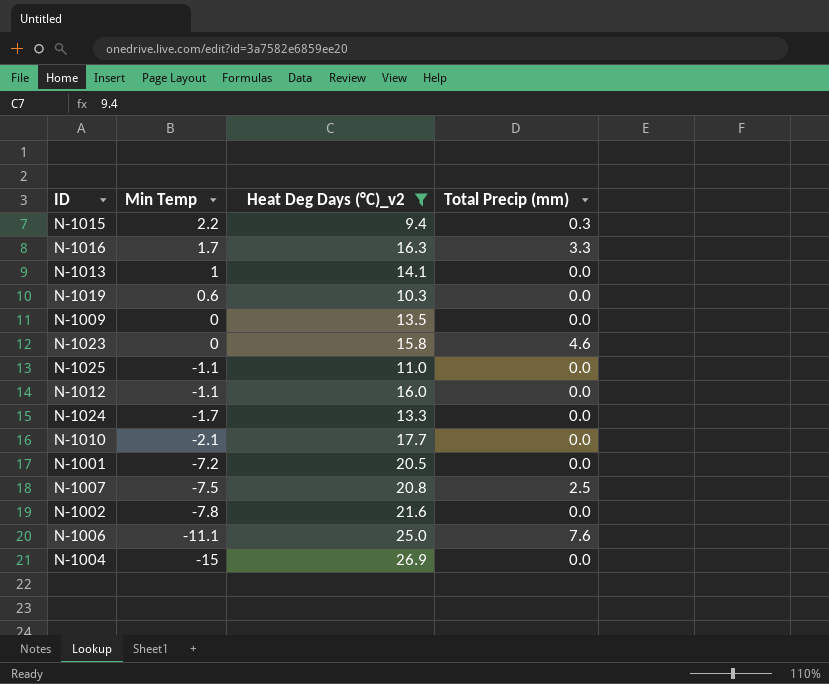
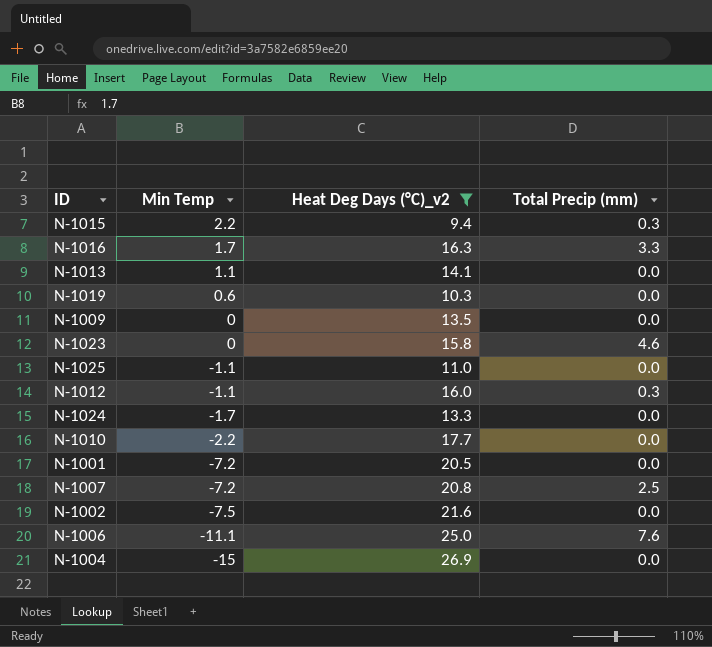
N-1013 | Min Temp: 1 -> 1.1
N-1012 | Total Precip (mm): 0.0 -> 0.3
N-1010 | Min Temp: -2.1 -> -2.2
N-1007 | Min Temp: -7.5 -> -7.2
N-1002 | Min Temp: -7.8 -> -7.5

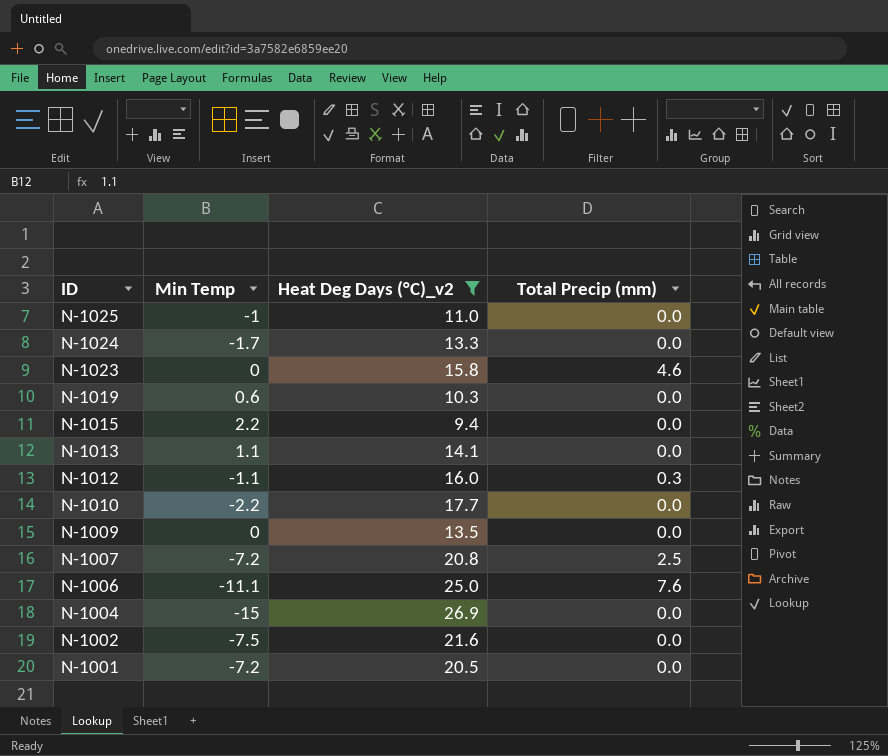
row order: Min Temp descending -> ID descending
row N-1016: 1.7 | 16.3 | 3.3 -> none
N-1025 | Min Temp: -1.1 -> -1
N-1015 | Total Precip (mm): 0.3 -> 0.0

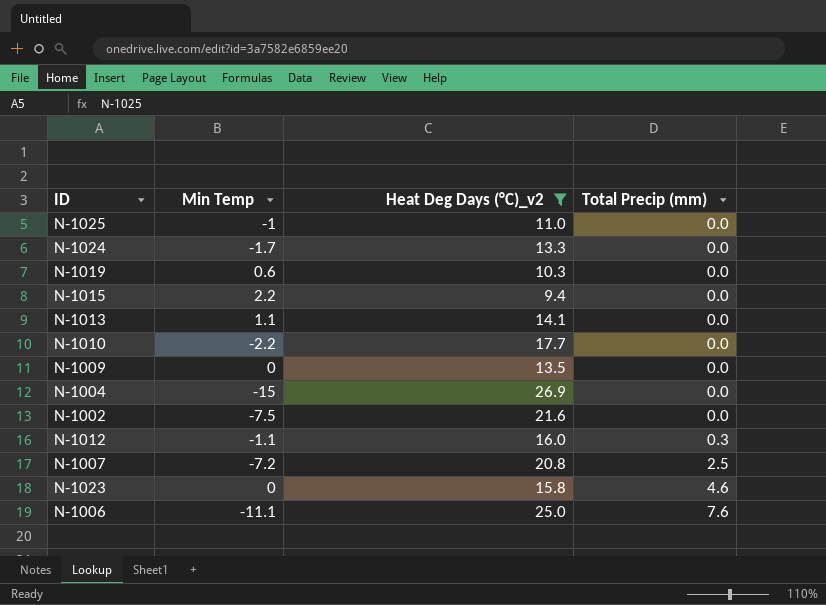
row order: ID descending -> Total Precip (mm) ascending
row N-1001: -7.2 | 20.5 | 0.0 -> none

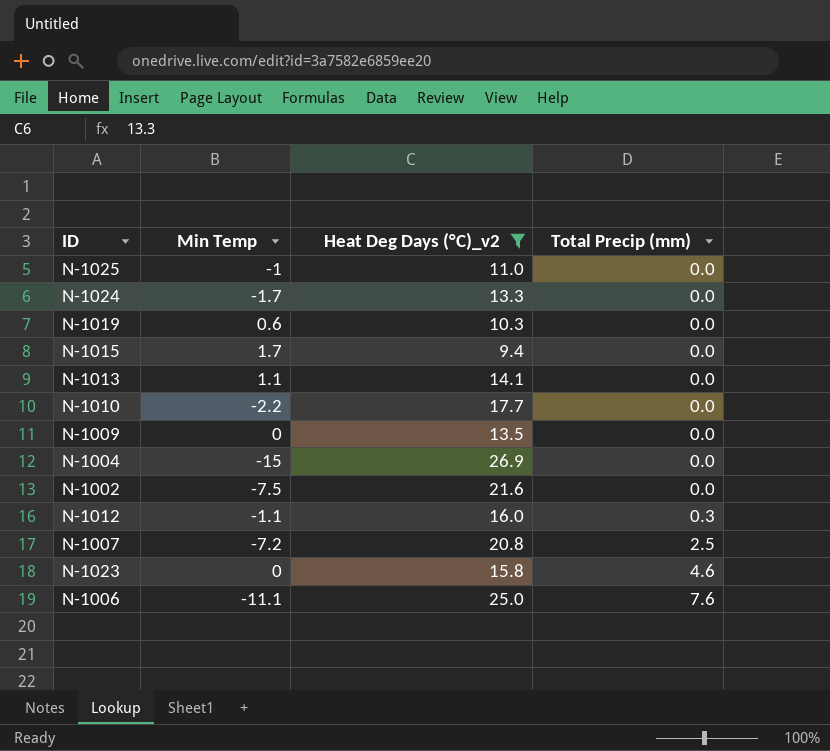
N-1015 | Min Temp: 2.2 -> 1.7

